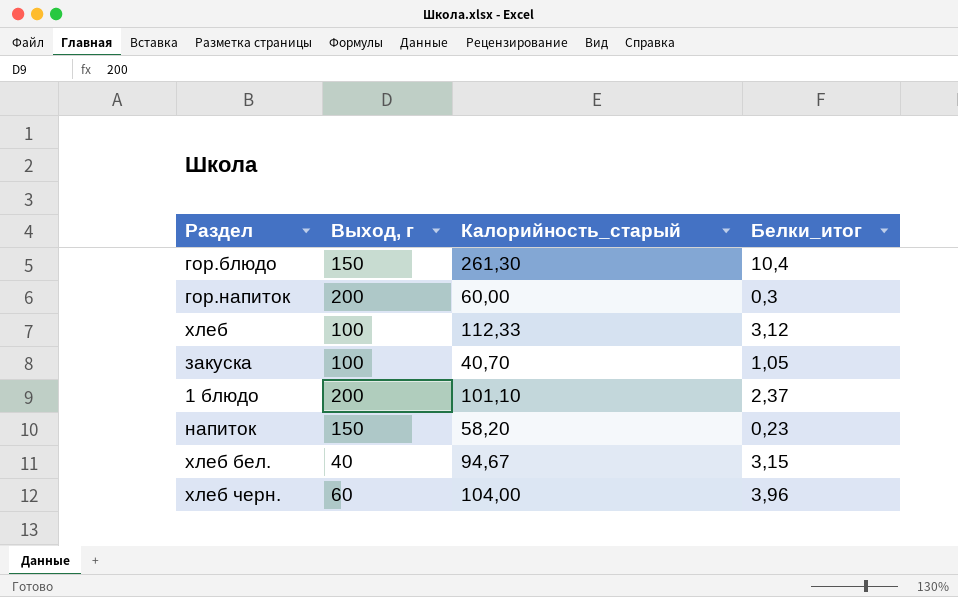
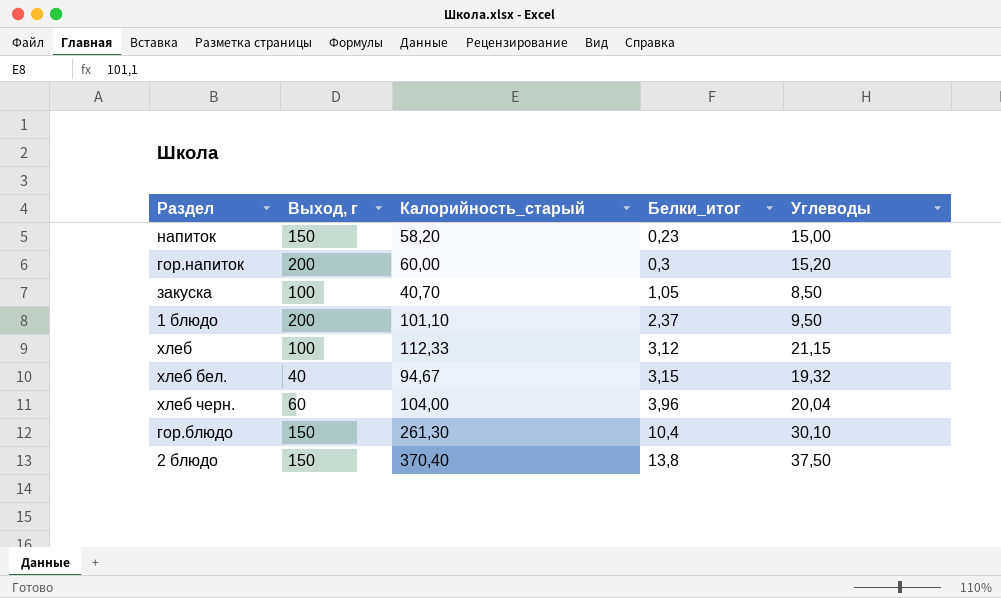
row order: none -> Белки_итог ascending
column Углеводы | position: none -> 5
row 2 блюдо: none -> 150 | 370,40 | 13,8 | 37,50

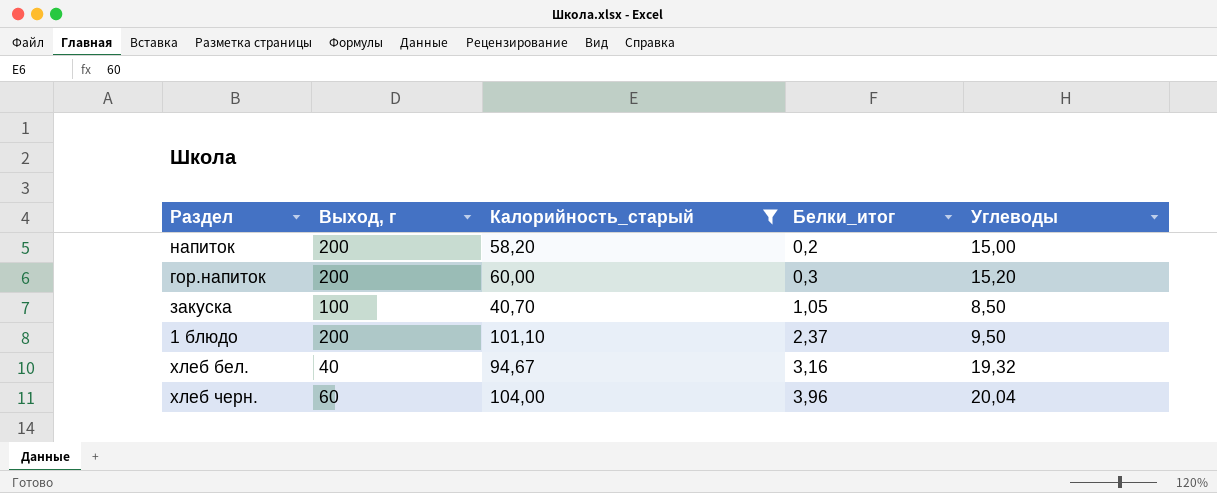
filter: none -> Калорийность_старый <= 104,00
напиток | Выход, г: 150 -> 200
напиток | Белки_итог: 0,23 -> 0,2
хлеб бел. | Белки_итог: 3,15 -> 3,16

